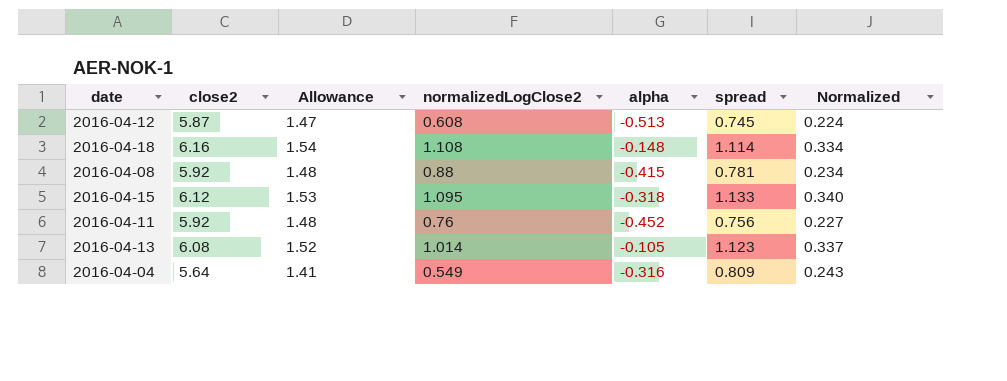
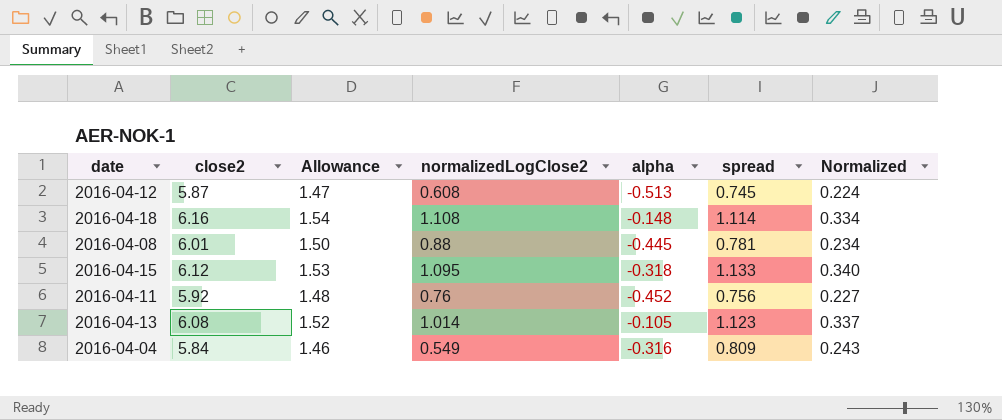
2016-04-08 | close2: 5.92 -> 6.01
2016-04-08 | Allowance: 1.48 -> 1.50
2016-04-08 | alpha: -0.415 -> -0.445
2016-04-04 | close2: 5.64 -> 5.84
2016-04-04 | Allowance: 1.41 -> 1.46

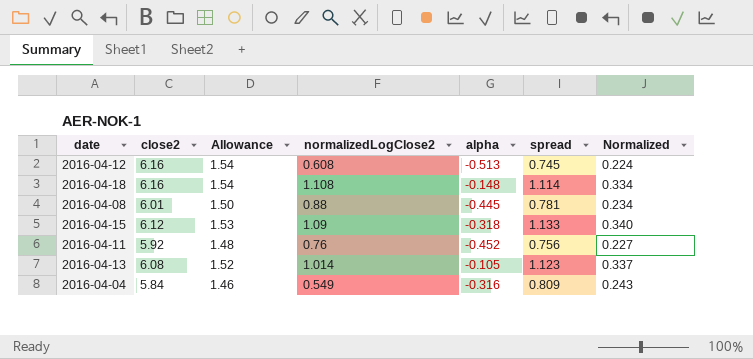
2016-04-12 | close2: 5.87 -> 6.16
2016-04-12 | Allowance: 1.47 -> 1.54
2016-04-15 | normalizedLogClose2: 1.095 -> 1.09

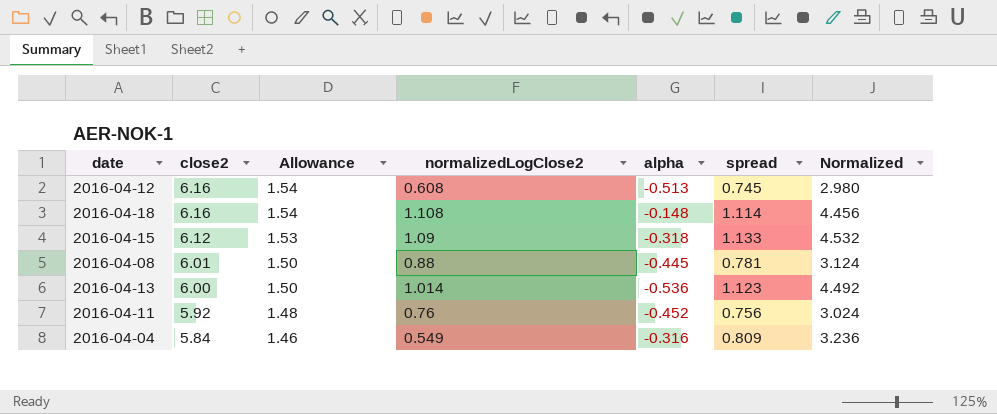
row order: none -> close2 descending
column Normalized | formula: [spread] * 0.3 -> [spread] * 4
2016-04-13 | close2: 6.08 -> 6.00
2016-04-13 | Allowance: 1.52 -> 1.50
2016-04-13 | alpha: -0.105 -> -0.536

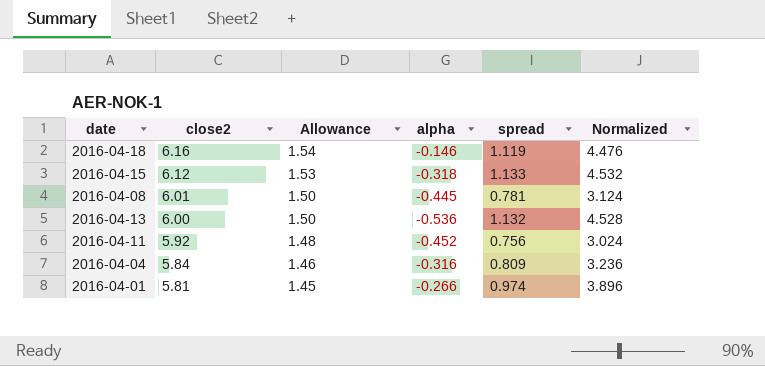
column normalizedLogClose2 | position: 4 -> none
row 2016-04-12: 6.16 | 1.54 | 0.608 | -0.513 | 0.745 | 2.980 -> none
2016-04-18 | alpha: -0.148 -> -0.146
2016-04-18 | spread: 1.114 -> 1.119
2016-04-18 | Normalized: 4.456 -> 4.476
2016-04-13 | spread: 1.123 -> 1.132
2016-04-13 | Normalized: 4.492 -> 4.528
row 2016-04-01: none -> 5.81 | 1.45 | -0.266 | 0.974 | 3.896

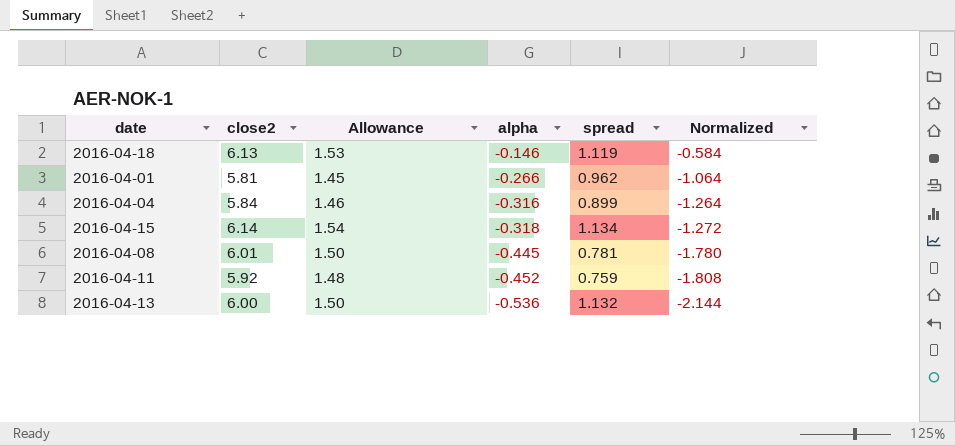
row order: close2 descending -> alpha descending
column Normalized | formula: [spread] * 4 -> [alpha] * 4
2016-04-18 | close2: 6.16 -> 6.13
2016-04-18 | Allowance: 1.54 -> 1.53
2016-04-01 | spread: 0.974 -> 0.962
2016-04-04 | spread: 0.809 -> 0.899
2016-04-15 | close2: 6.12 -> 6.14
2016-04-15 | Allowance: 1.53 -> 1.54
2016-04-15 | spread: 1.133 -> 1.134
2016-04-11 | spread: 0.756 -> 0.759

